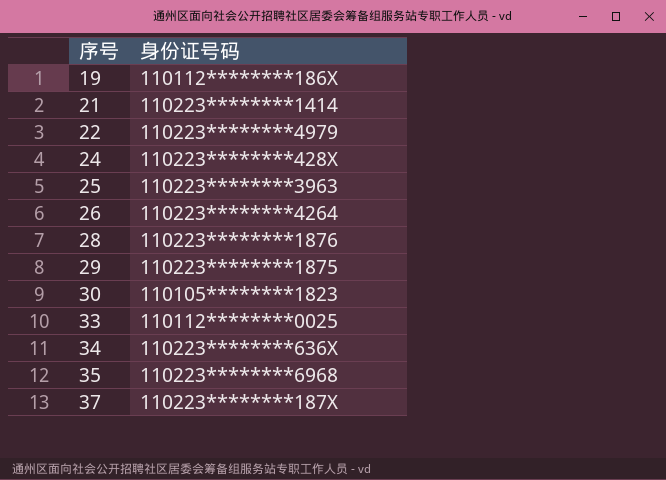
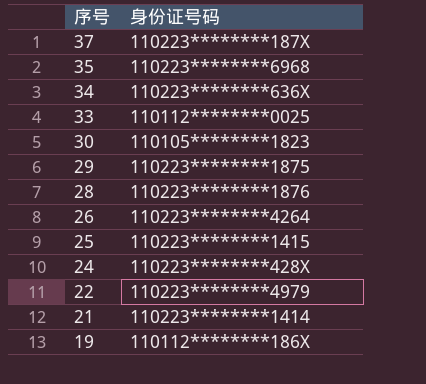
row order: 序号 ascending -> 序号 descending
25 | 身份证号码: 110223********3963 -> 110223********1415

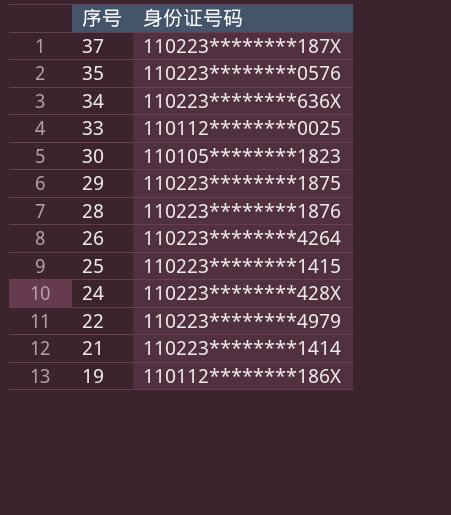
35 | 身份证号码: 110223********6968 -> 110223********0576

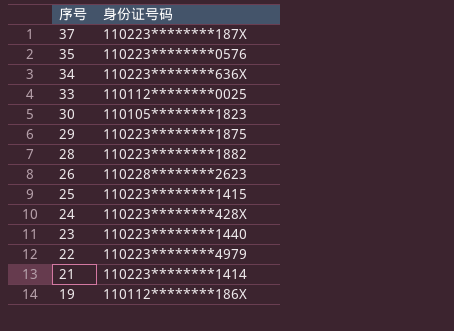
28 | 身份证号码: 110223********1876 -> 110223********1882
26 | 身份证号码: 110223********4264 -> 110228********2623
row 23: none -> 110223********1440

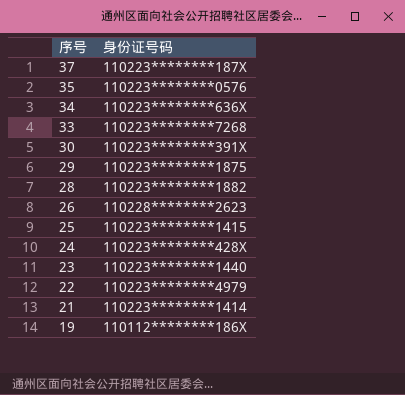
33 | 身份证号码: 110112********0025 -> 110223********7268
30 | 身份证号码: 110105********1823 -> 110223********391X

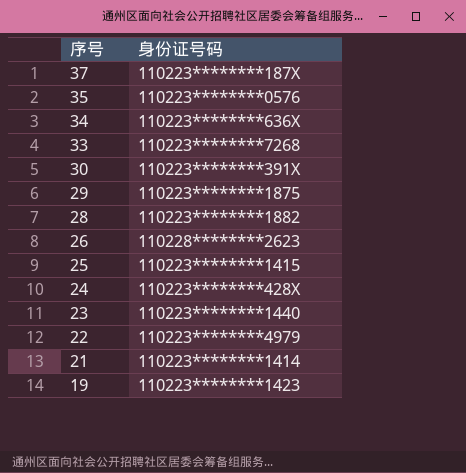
19 | 身份证号码: 110112********186X -> 110223********1423

